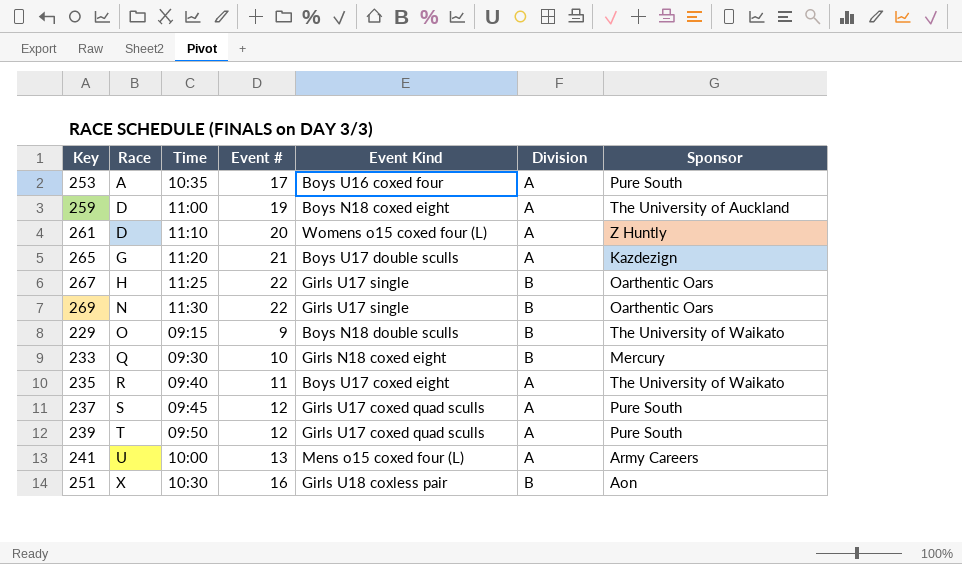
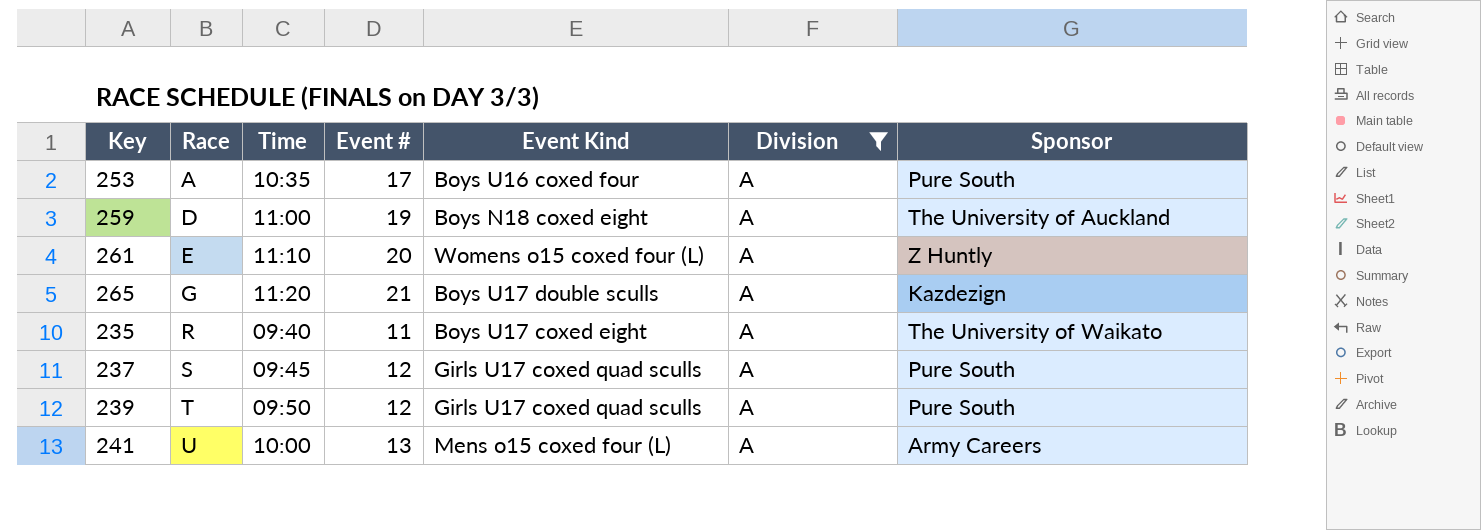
filter: none -> Division = A
261 | Race: D -> E

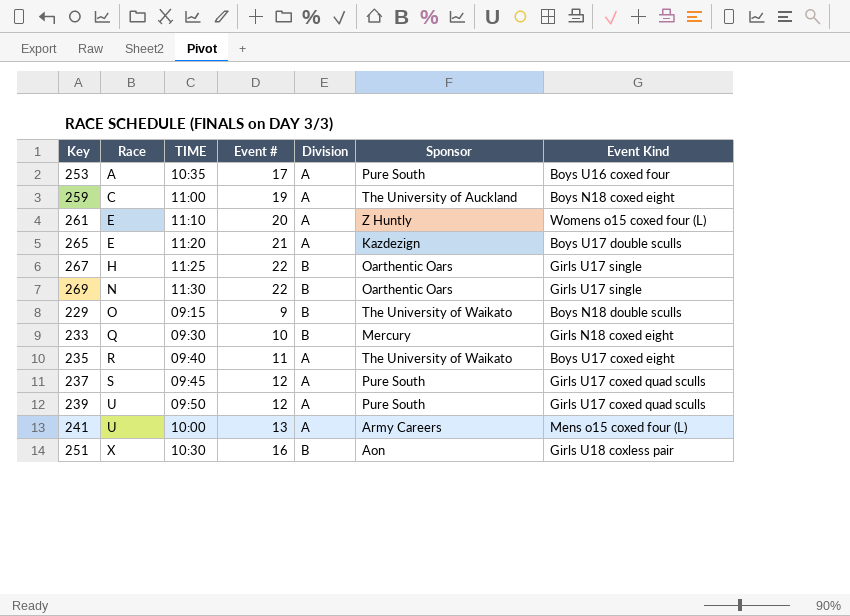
filter: Division = A -> none
column name: Time -> TIME
column Event Kind | position: 5 -> 7
259 | Race: D -> C
265 | Race: G -> E
239 | Race: T -> U

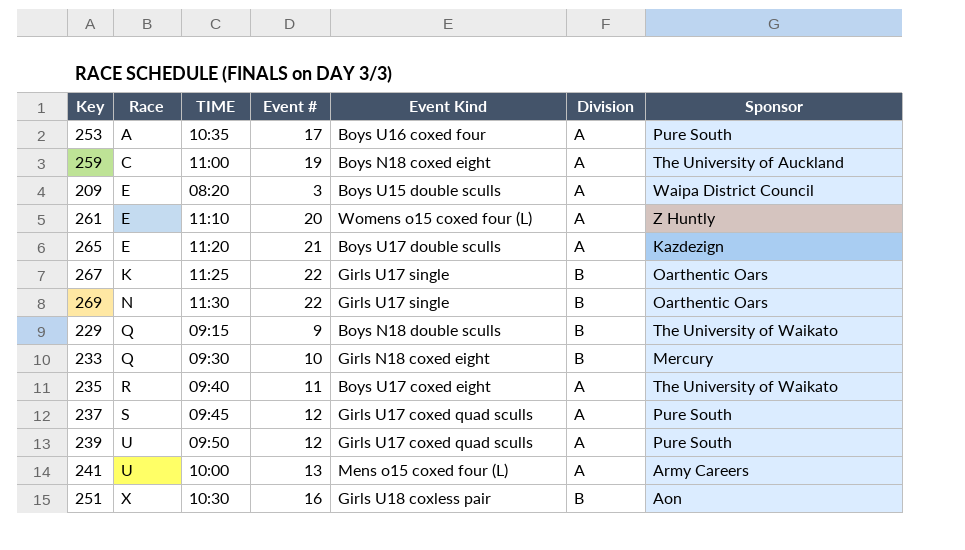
column Event Kind | position: 7 -> 5
row 209: none -> E | 08:20 | 3 | Boys U15 double sculls | A | Waipa District Council
267 | Race: H -> K
229 | Race: O -> Q

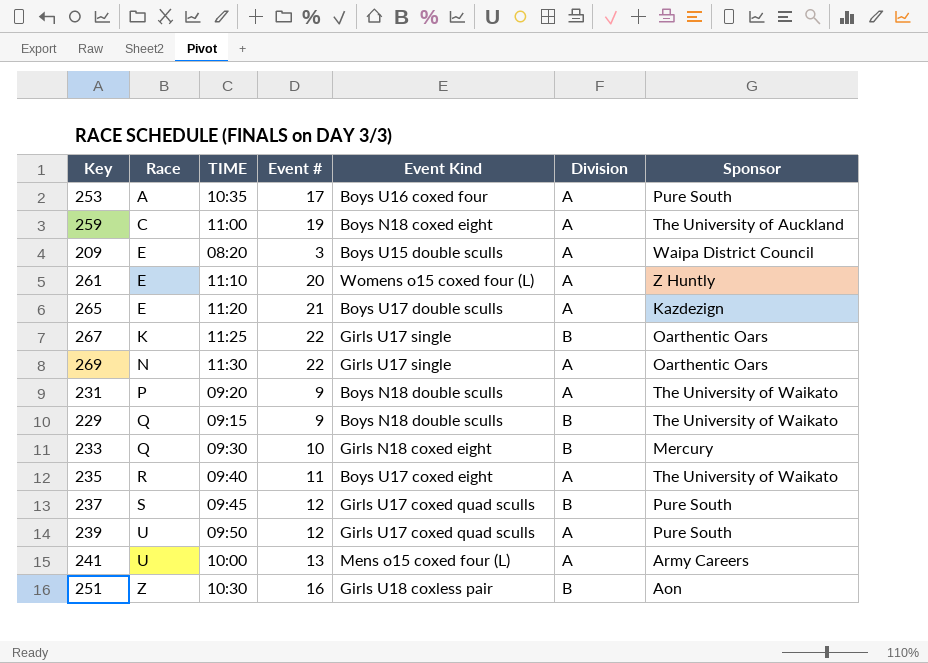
269 | Division: B -> A
row 231: none -> P | 09:20 | 9 | Boys N18 double sculls | A | The University of Waikato
237 | Division: A -> B
251 | Race: X -> Z

